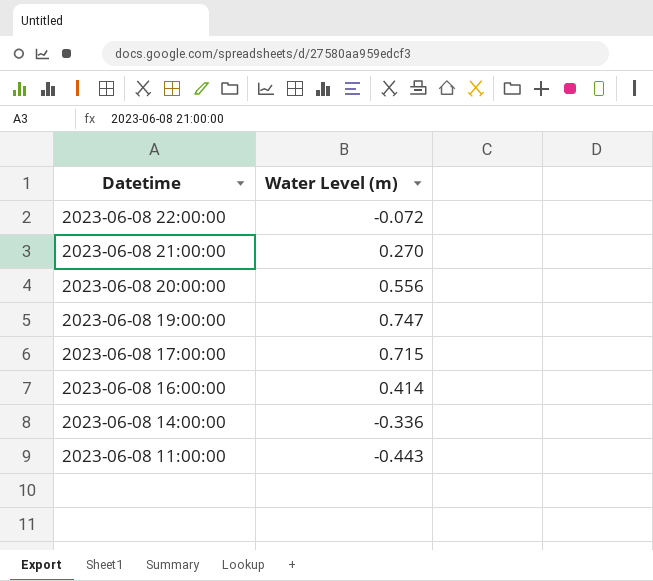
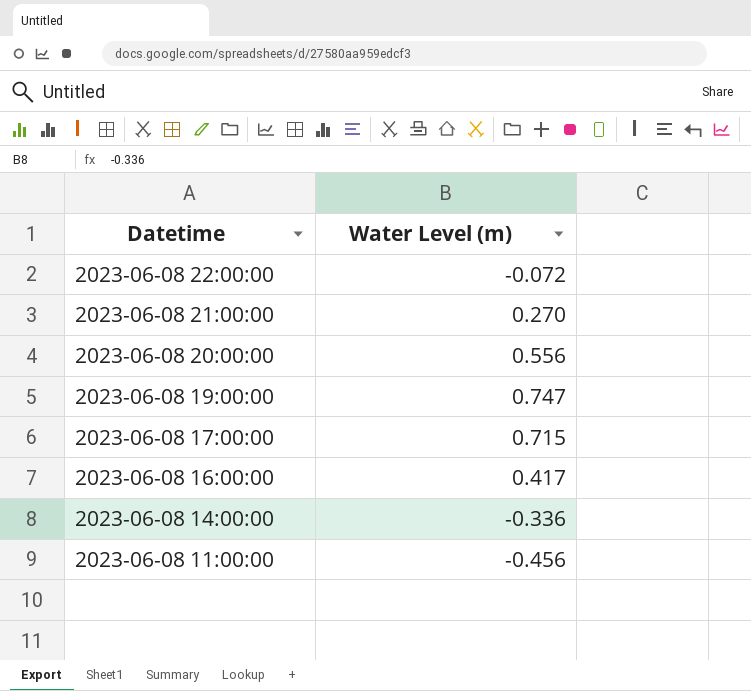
2023-06-08 16:00:00 | Water Level (m): 0.414 -> 0.417
2023-06-08 11:00:00 | Water Level (m): -0.443 -> -0.456

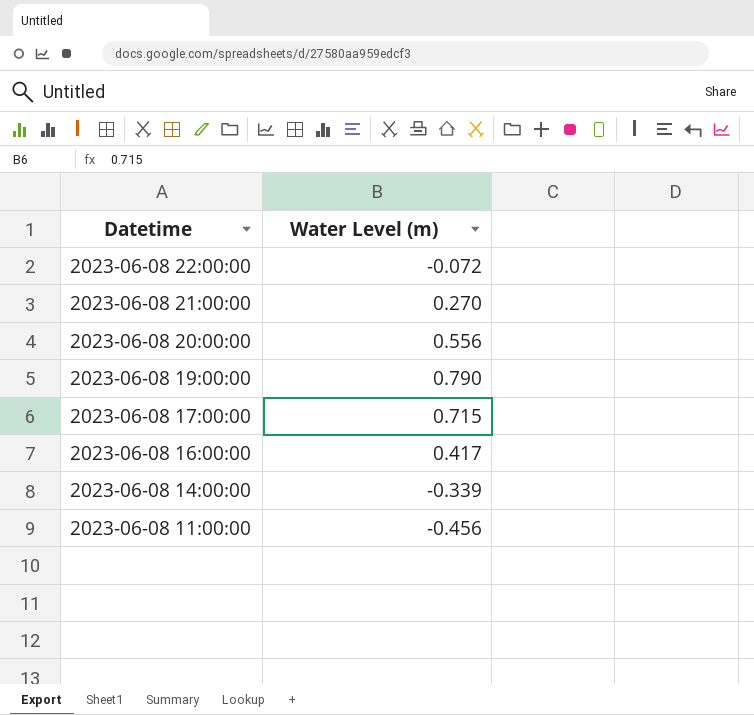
2023-06-08 19:00:00 | Water Level (m): 0.747 -> 0.790
2023-06-08 14:00:00 | Water Level (m): -0.336 -> -0.339

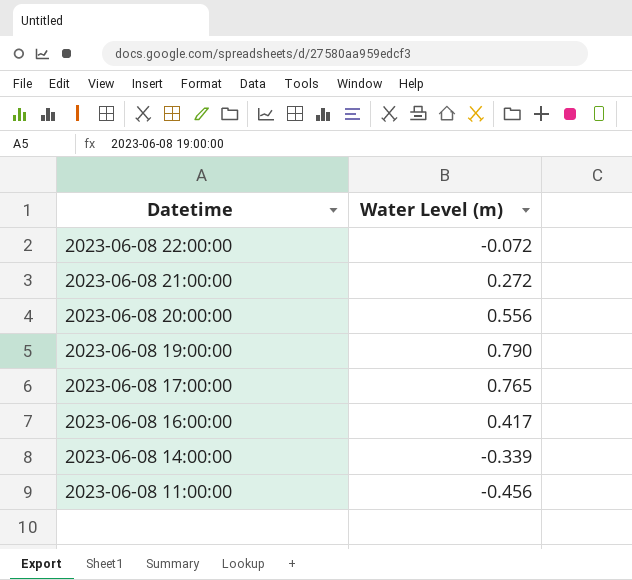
2023-06-08 21:00:00 | Water Level (m): 0.270 -> 0.272
2023-06-08 17:00:00 | Water Level (m): 0.715 -> 0.765

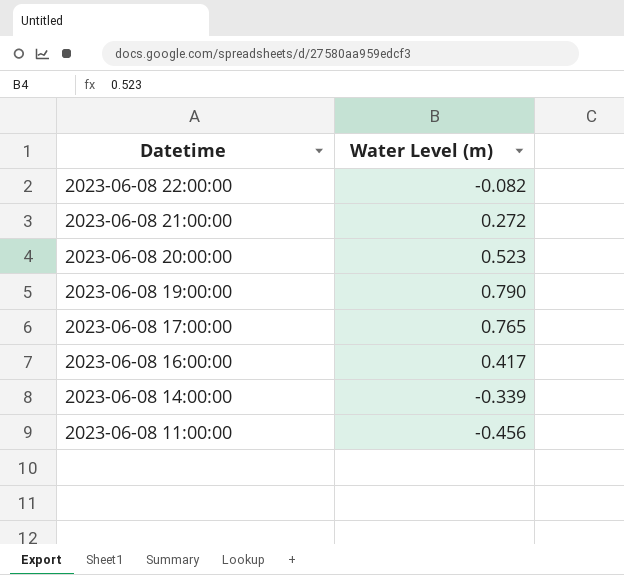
2023-06-08 22:00:00 | Water Level (m): -0.072 -> -0.082
2023-06-08 20:00:00 | Water Level (m): 0.556 -> 0.523

